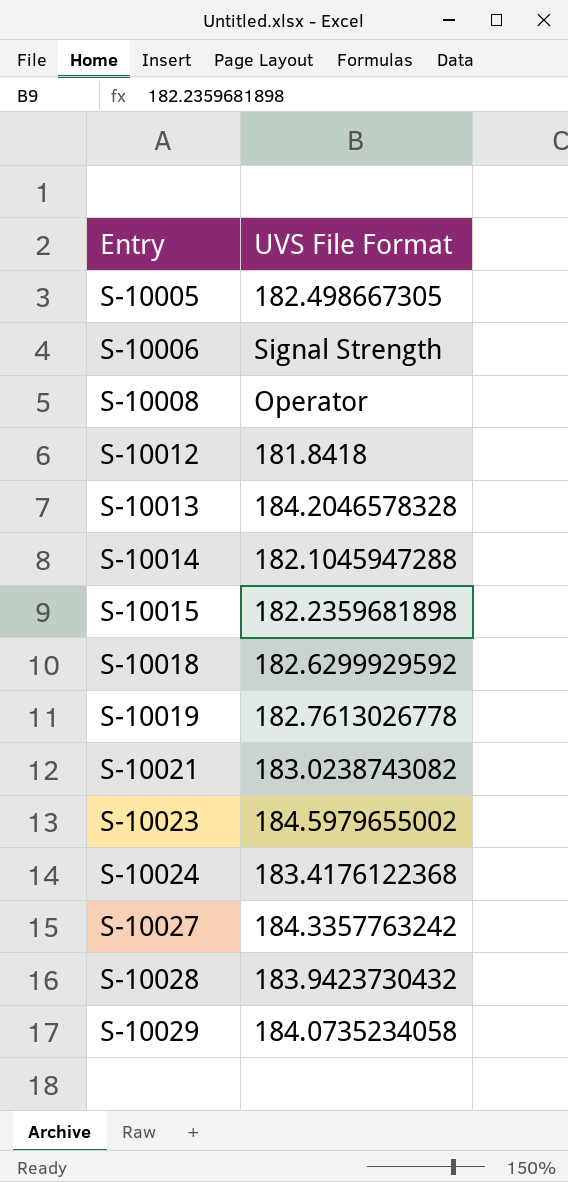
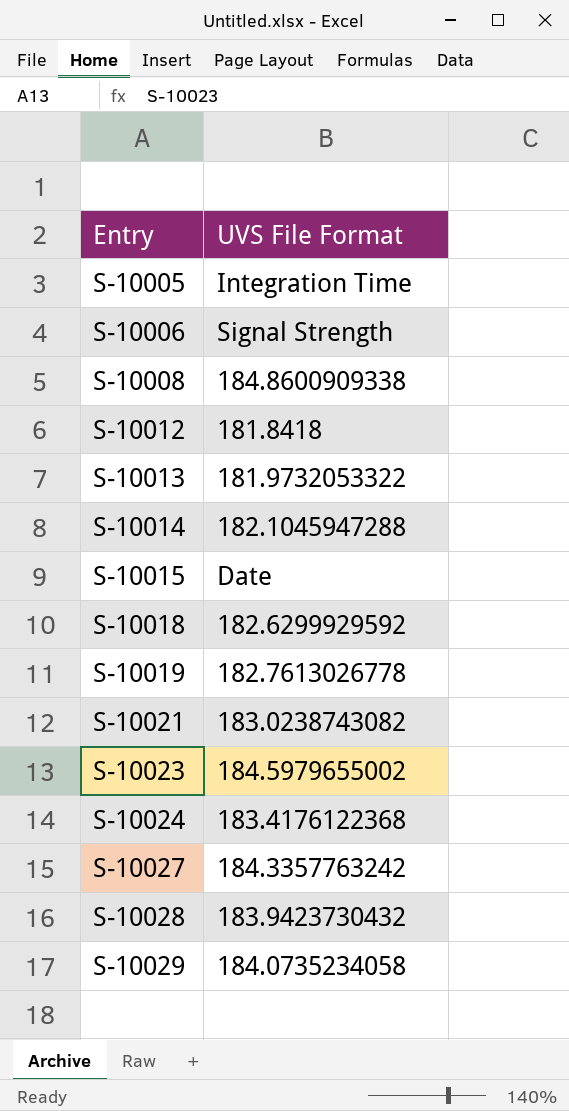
S-10005 | UVS File Format: 182.498667305 -> Integration Time
S-10008 | UVS File Format: Operator -> 184.8600909338
S-10013 | UVS File Format: 184.2046578328 -> 181.9732053322
S-10015 | UVS File Format: 182.2359681898 -> Date

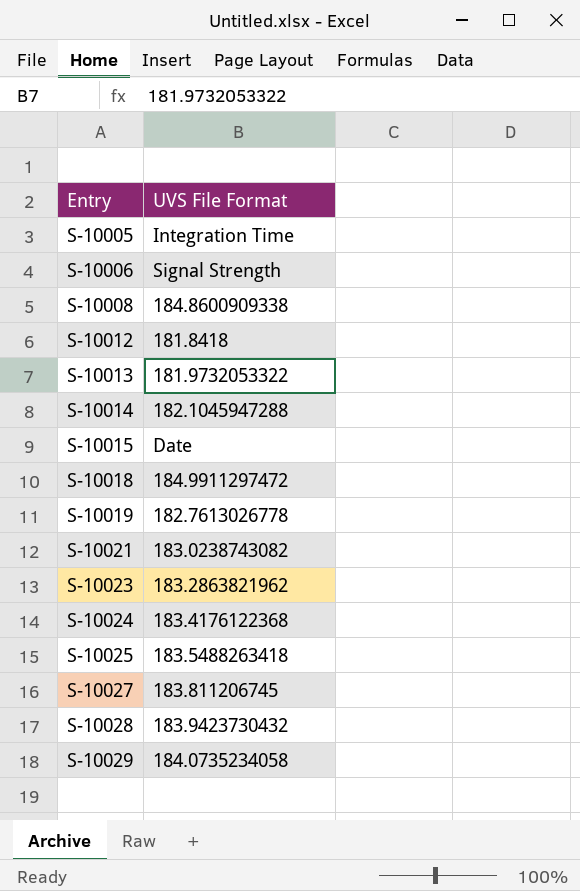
S-10018 | UVS File Format: 182.6299929592 -> 184.9911297472
S-10023 | UVS File Format: 184.5979655002 -> 183.2863821962
row S-10025: none -> 183.5488263418
S-10027 | UVS File Format: 184.3357763242 -> 183.811206745

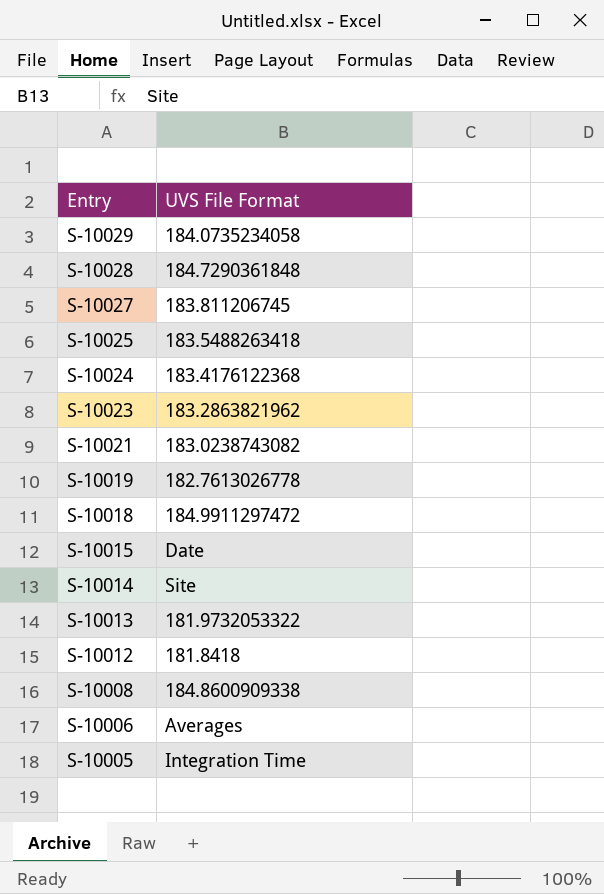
row order: Entry ascending -> Entry descending
S-10028 | UVS File Format: 183.9423730432 -> 184.7290361848
S-10014 | UVS File Format: 182.1045947288 -> Site
S-10006 | UVS File Format: Signal Strength -> Averages

